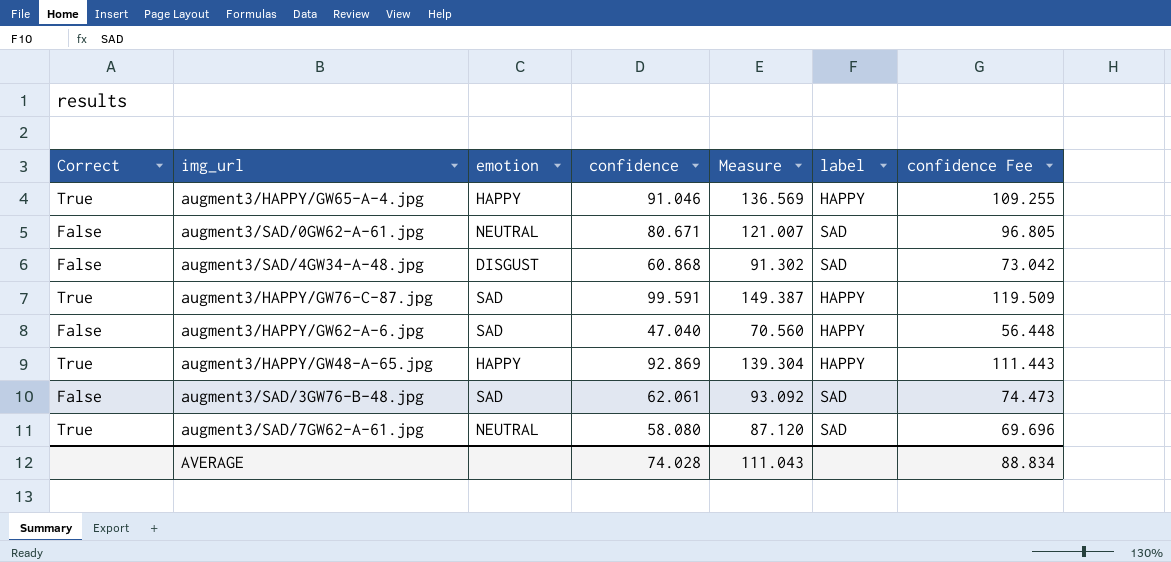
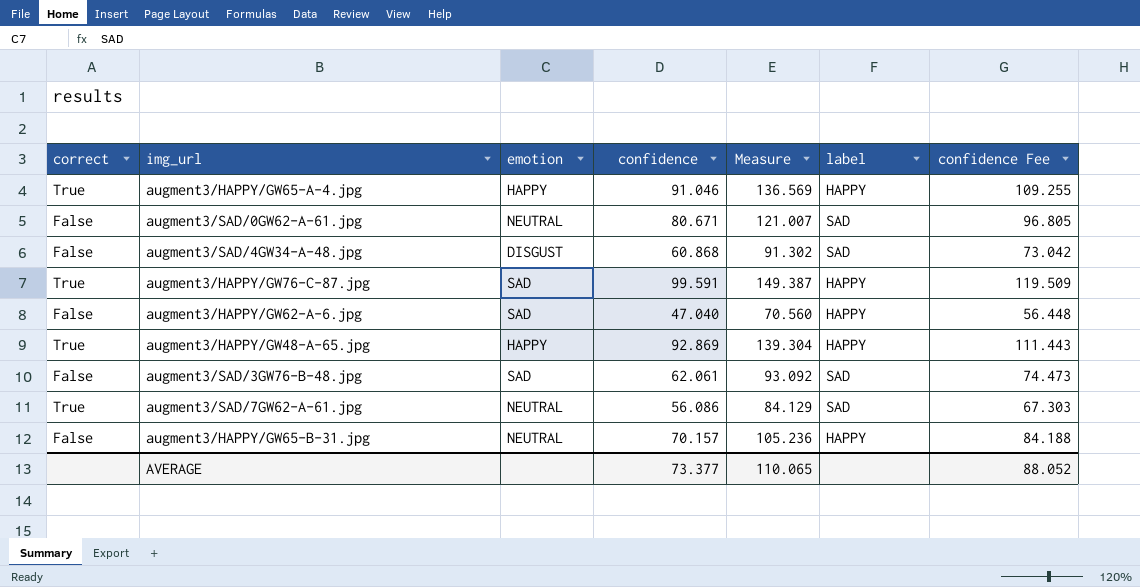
column name: Correct -> correct
augment3/SAD/7GW62-A-61.jpg | confidence: 58.080 -> 56.086
augment3/SAD/7GW62-A-61.jpg | Measure: 87.120 -> 84.129
augment3/SAD/7GW62-A-61.jpg | confidence Fee: 69.696 -> 67.303
row augment3/HAPPY/GW65-B-31.jpg: none -> False | NEUTRAL | 70.157 | 105.236 | HAPPY | 84.188
AVERAGE | confidence: 74.028 -> 73.377
AVERAGE | Measure: 111.043 -> 110.065
AVERAGE | confidence Fee: 88.834 -> 88.052

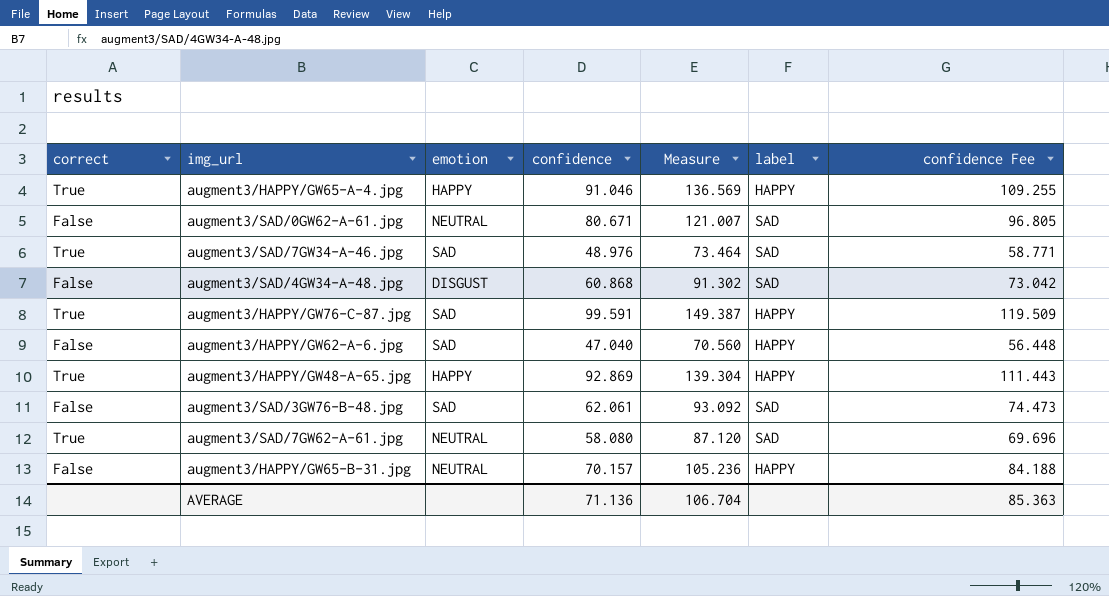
row augment3/SAD/7GW34-A-46.jpg: none -> True | SAD | 48.976 | 73.464 | SAD | 58.771
augment3/SAD/7GW62-A-61.jpg | confidence: 56.086 -> 58.080
augment3/SAD/7GW62-A-61.jpg | Measure: 84.129 -> 87.120
augment3/SAD/7GW62-A-61.jpg | confidence Fee: 67.303 -> 69.696
AVERAGE | confidence: 73.377 -> 71.136
AVERAGE | Measure: 110.065 -> 106.704
AVERAGE | confidence Fee: 88.052 -> 85.363

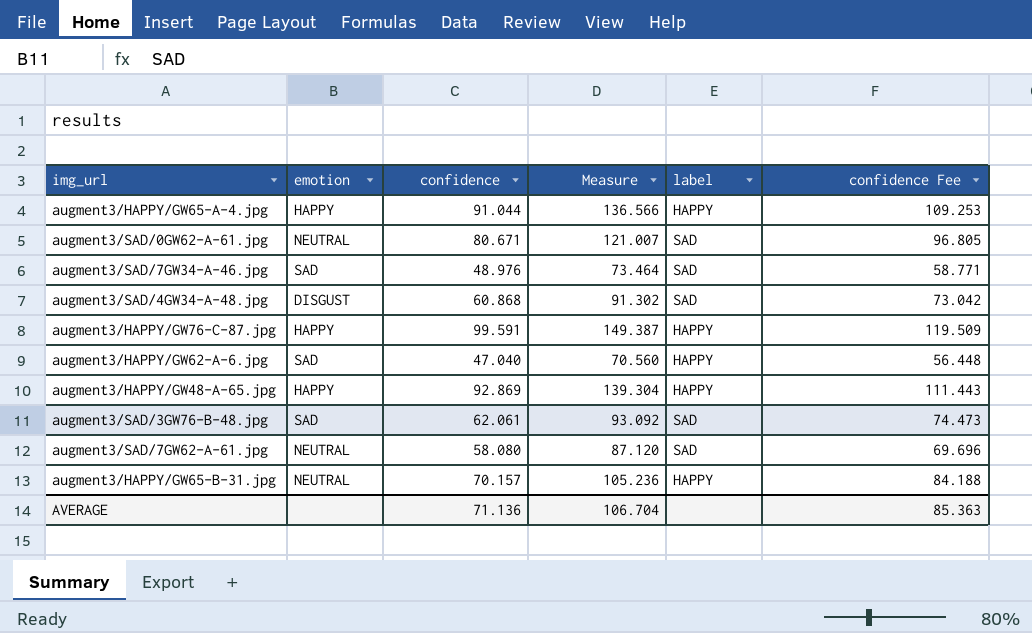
column correct | position: 1 -> none
augment3/HAPPY/GW65-A-4.jpg | confidence: 91.046 -> 91.044
augment3/HAPPY/GW65-A-4.jpg | Measure: 136.569 -> 136.566
augment3/HAPPY/GW65-A-4.jpg | confidence Fee: 109.255 -> 109.253
augment3/HAPPY/GW76-C-87.jpg | emotion: SAD -> HAPPY

